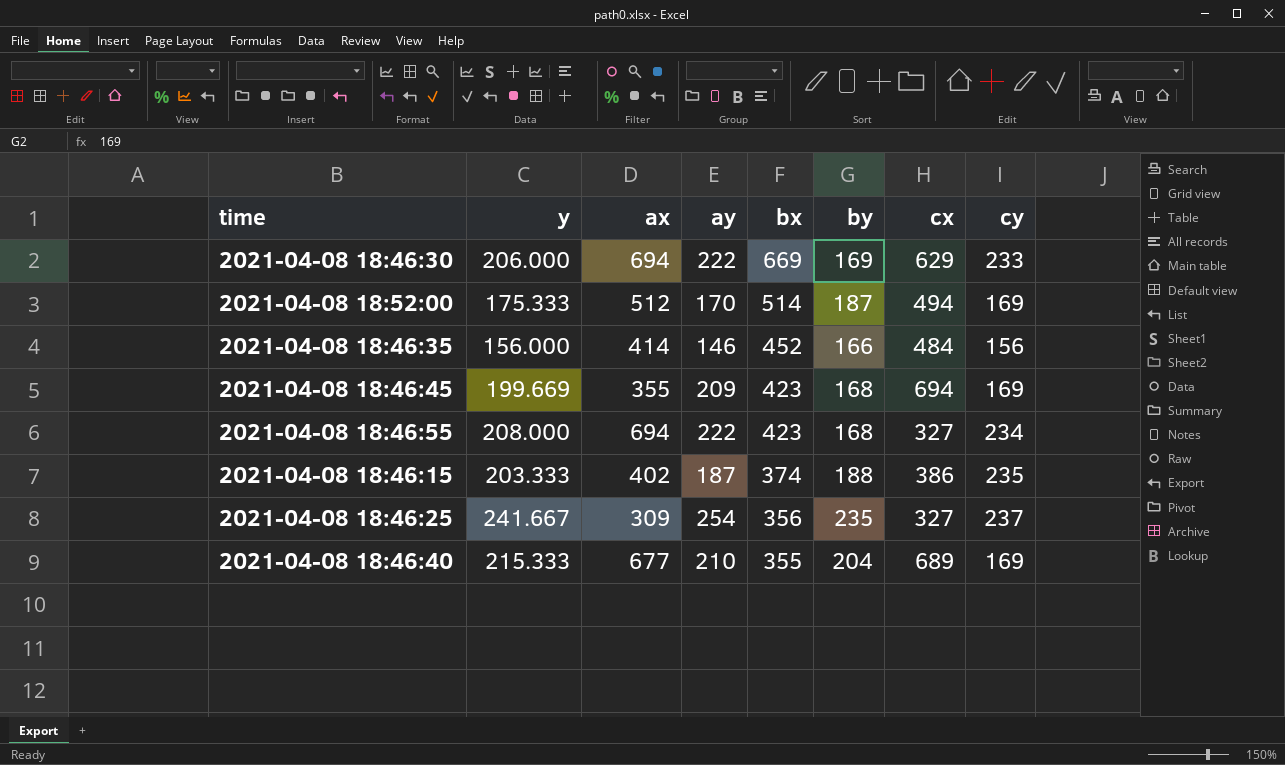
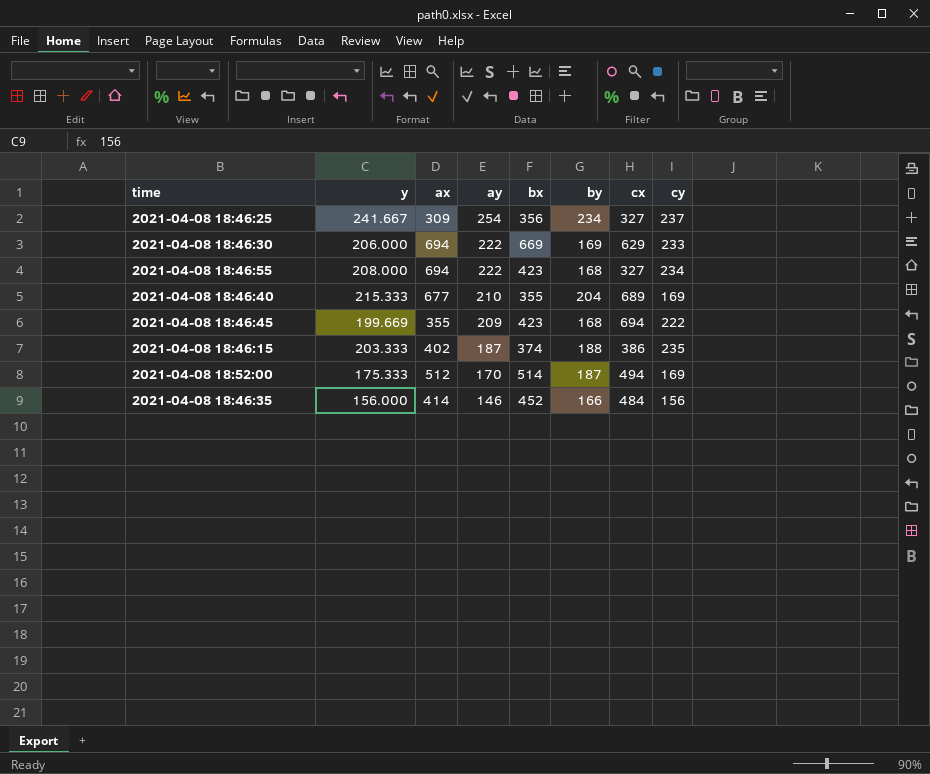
row order: bx descending -> ay descending
2021-04-08 18:46:25 | by: 235 -> 234
2021-04-08 18:46:45 | cy: 169 -> 222

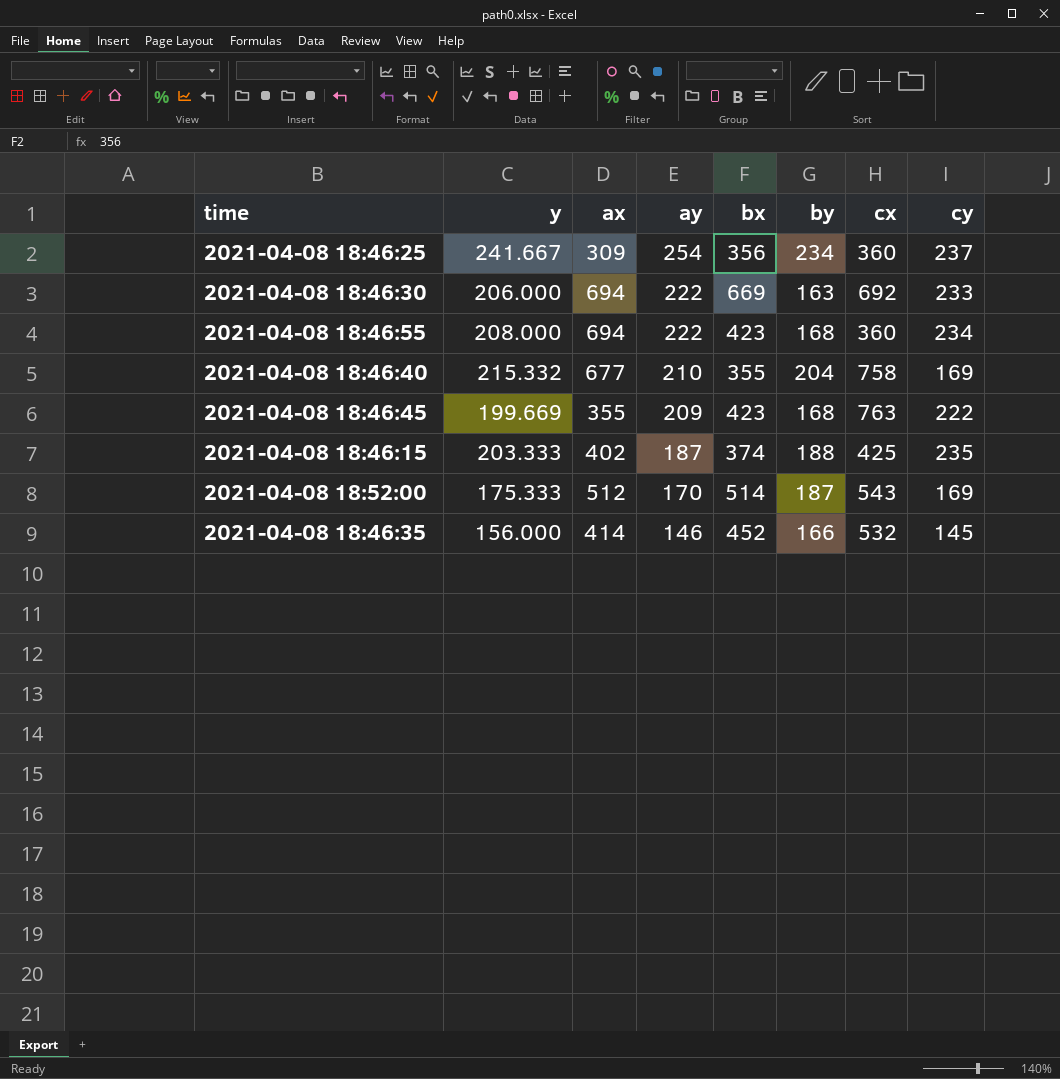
2021-04-08 18:46:25 | cx: 327 -> 360
2021-04-08 18:46:30 | by: 169 -> 163
2021-04-08 18:46:30 | cx: 629 -> 692
2021-04-08 18:46:55 | cx: 327 -> 360
2021-04-08 18:46:40 | y: 215.333 -> 215.332
2021-04-08 18:46:40 | cx: 689 -> 758
2021-04-08 18:46:45 | cx: 694 -> 763
2021-04-08 18:46:15 | cx: 386 -> 425
2021-04-08 18:52:00 | cx: 494 -> 543
2021-04-08 18:46:35 | cx: 484 -> 532
2021-04-08 18:46:35 | cy: 156 -> 145

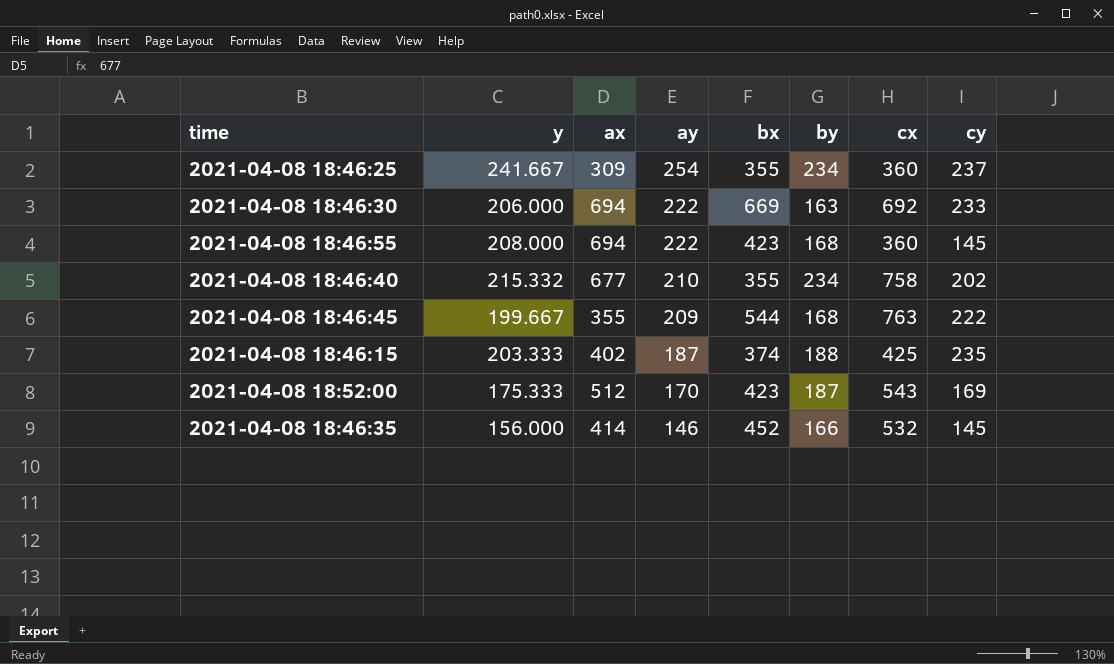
2021-04-08 18:46:25 | bx: 356 -> 355
2021-04-08 18:46:55 | cy: 234 -> 145
2021-04-08 18:46:40 | by: 204 -> 234
2021-04-08 18:46:40 | cy: 169 -> 202
2021-04-08 18:46:45 | y: 199.669 -> 199.667
2021-04-08 18:46:45 | bx: 423 -> 544
2021-04-08 18:52:00 | bx: 514 -> 423

